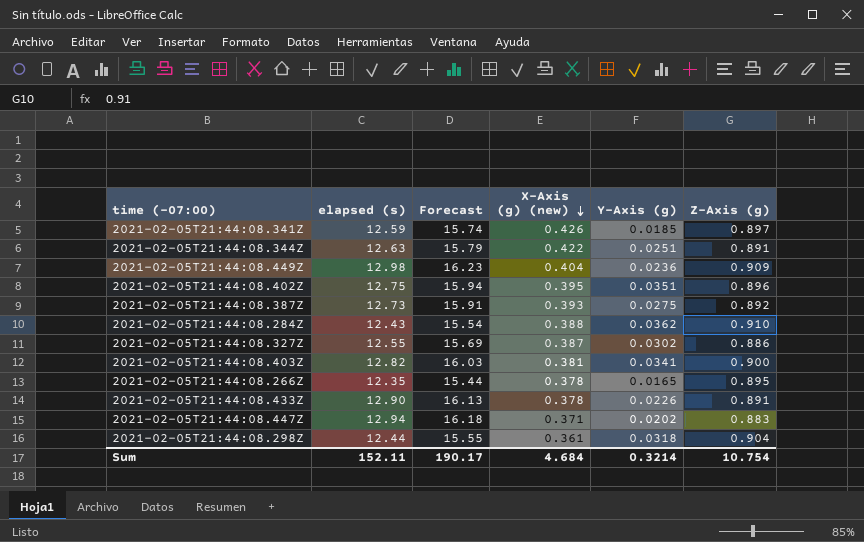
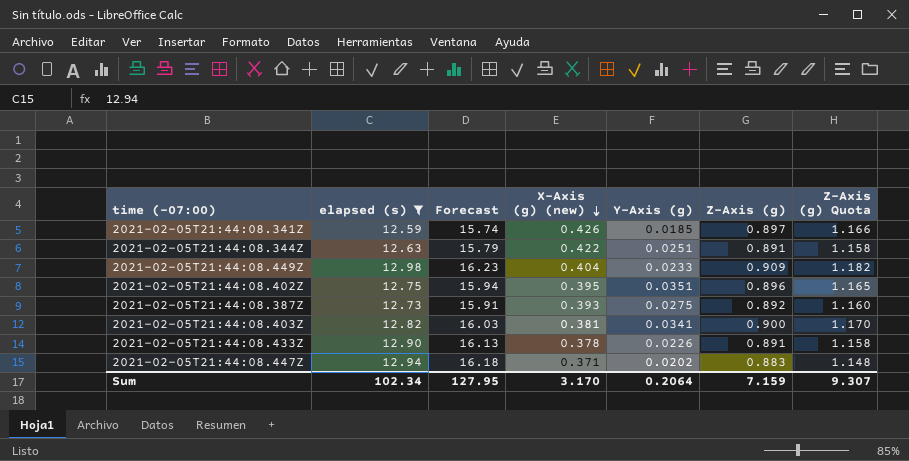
filter: none -> elapsed (s) >= 12.59
column Z-Axis (g) Quota | formula: none -> [Z-Axis (g)] * 1.3
2021-02-05T21:44:08.449Z | Y-Axis (g): 0.0236 -> 0.0233
Sum | elapsed (s): 152.11 -> 102.34
Sum | Forecast: 190.17 -> 127.95
Sum | X-Axis (g) (new): 4.684 -> 3.170
Sum | Y-Axis (g): 0.3214 -> 0.2064
Sum | Z-Axis (g): 10.754 -> 7.159

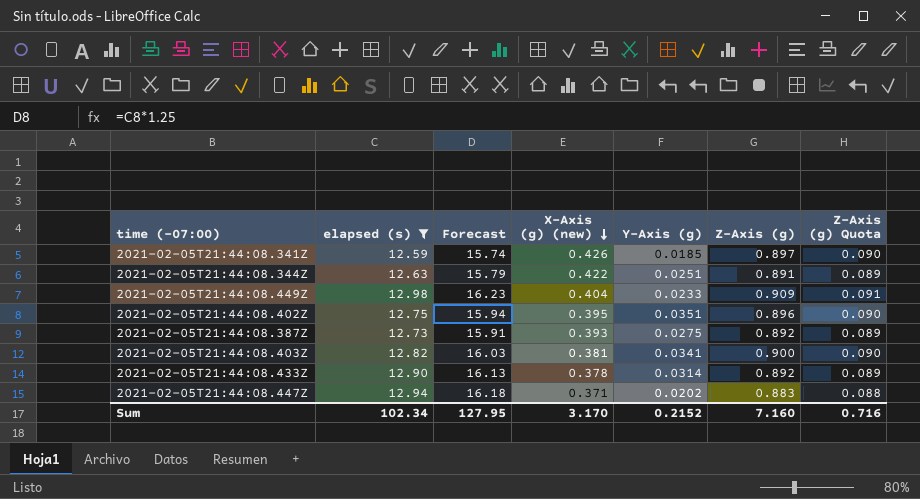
column Z-Axis (g) Quota | formula: [Z-Axis (g)] * 1.3 -> [Z-Axis (g)] * 0.1
2021-02-05T21:44:08.433Z | Y-Axis (g): 0.0226 -> 0.0314
2021-02-05T21:44:08.433Z | Z-Axis (g): 0.891 -> 0.892
Sum | Y-Axis (g): 0.2064 -> 0.2152
Sum | Z-Axis (g): 7.159 -> 7.160
Sum | Z-Axis (g) Quota: 9.307 -> 0.716

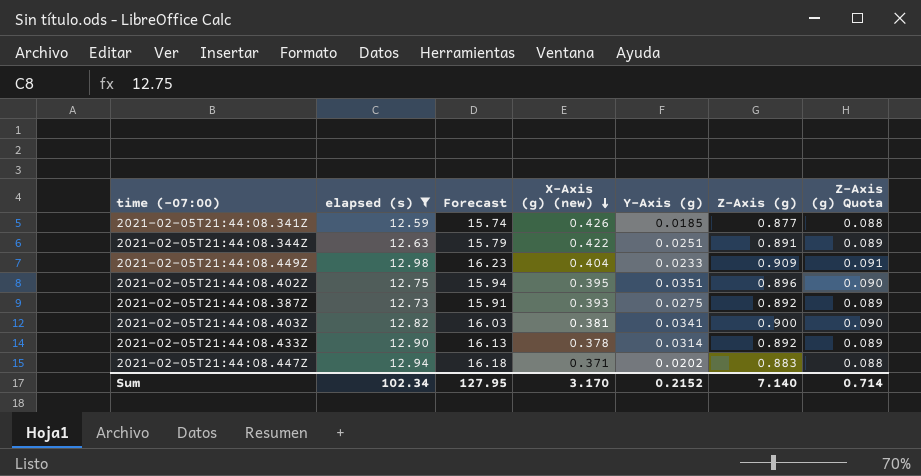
2021-02-05T21:44:08.341Z | Z-Axis (g): 0.897 -> 0.877
2021-02-05T21:44:08.341Z | Z-Axis (g) Quota: 0.090 -> 0.088
Sum | Z-Axis (g): 7.160 -> 7.140
Sum | Z-Axis (g) Quota: 0.716 -> 0.714

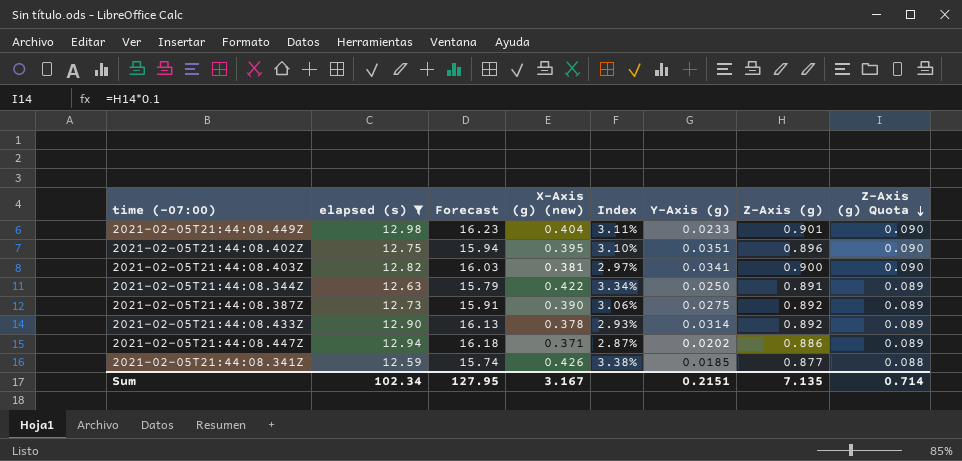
row order: X-Axis (g) (new) descending -> Z-Axis (g) Quota descending
column Index | formula: none -> [X-Axis (g) (new)] / [elapsed (s)]
2021-02-05T21:44:08.449Z | Z-Axis (g): 0.909 -> 0.901
2021-02-05T21:44:08.449Z | Z-Axis (g) Quota: 0.091 -> 0.090
2021-02-05T21:44:08.344Z | Y-Axis (g): 0.0251 -> 0.0250
2021-02-05T21:44:08.387Z | X-Axis (g) (new): 0.393 -> 0.390
2021-02-05T21:44:08.447Z | Z-Axis (g): 0.883 -> 0.886
2021-02-05T21:44:08.447Z | Z-Axis (g) Quota: 0.088 -> 0.089
Sum | X-Axis (g) (new): 3.170 -> 3.167
Sum | Y-Axis (g): 0.2152 -> 0.2151
Sum | Z-Axis (g): 7.140 -> 7.135

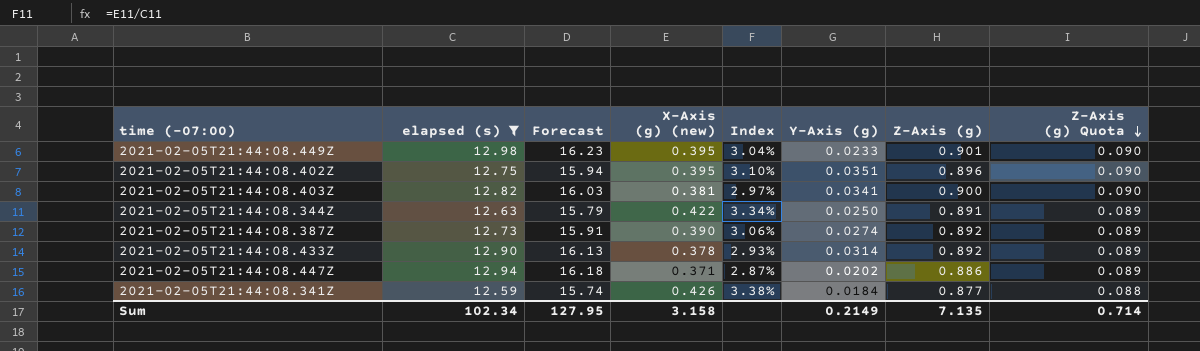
2021-02-05T21:44:08.449Z | X-Axis (g) (new): 0.404 -> 0.395
2021-02-05T21:44:08.449Z | Index: 3.11% -> 3.04%
2021-02-05T21:44:08.387Z | Y-Axis (g): 0.0275 -> 0.0274
2021-02-05T21:44:08.341Z | Y-Axis (g): 0.0185 -> 0.0184
Sum | X-Axis (g) (new): 3.167 -> 3.158
Sum | Y-Axis (g): 0.2151 -> 0.2149

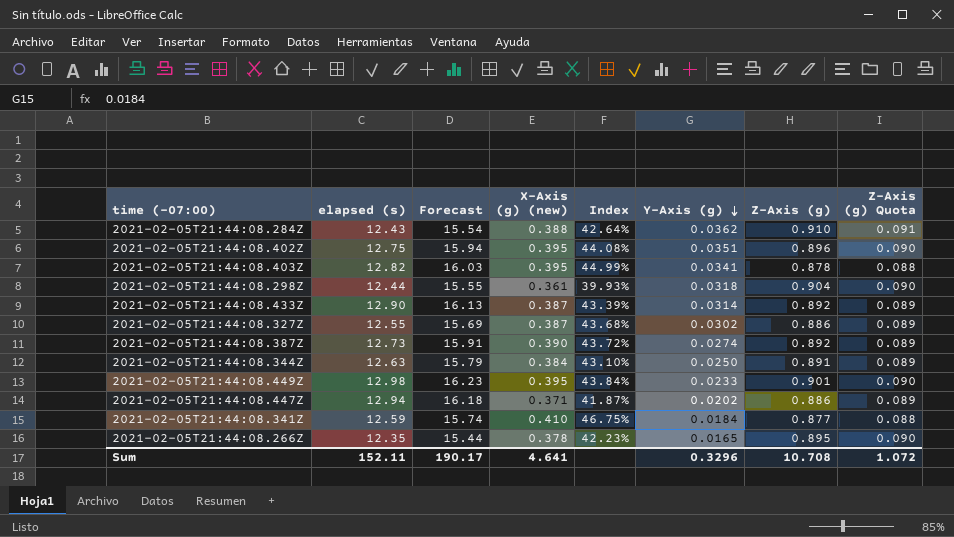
filter: elapsed (s) >= 12.59 -> none
row order: Z-Axis (g) Quota descending -> Y-Axis (g) descending
column Index | formula: [X-Axis (g) (new)] / [elapsed (s)] -> [X-Axis (g) (new)] / [Z-Axis (g)]
2021-02-05T21:44:08.403Z | X-Axis (g) (new): 0.381 -> 0.395
2021-02-05T21:44:08.403Z | Z-Axis (g): 0.900 -> 0.878
2021-02-05T21:44:08.403Z | Z-Axis (g) Quota: 0.090 -> 0.088
2021-02-05T21:44:08.433Z | X-Axis (g) (new): 0.378 -> 0.387
2021-02-05T21:44:08.344Z | X-Axis (g) (new): 0.422 -> 0.384
2021-02-05T21:44:08.341Z | X-Axis (g) (new): 0.426 -> 0.410
Sum | elapsed (s): 102.34 -> 152.11
Sum | Forecast: 127.95 -> 190.17
Sum | X-Axis (g) (new): 3.158 -> 4.641
Sum | Y-Axis (g): 0.2149 -> 0.3296
Sum | Z-Axis (g): 7.135 -> 10.708
Sum | Z-Axis (g) Quota: 0.714 -> 1.072

